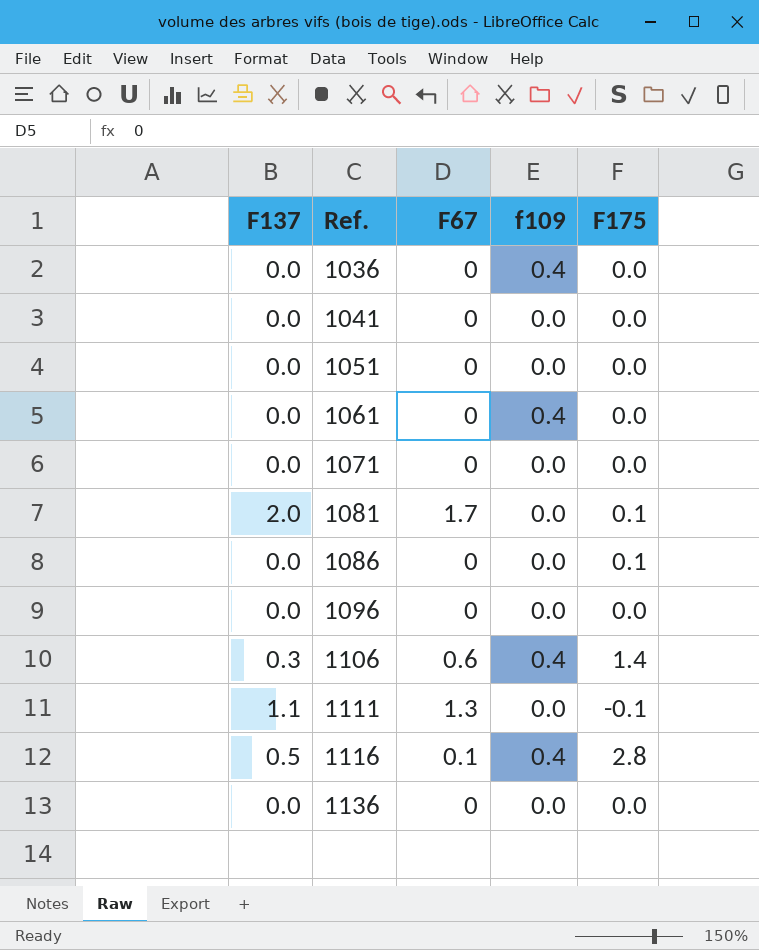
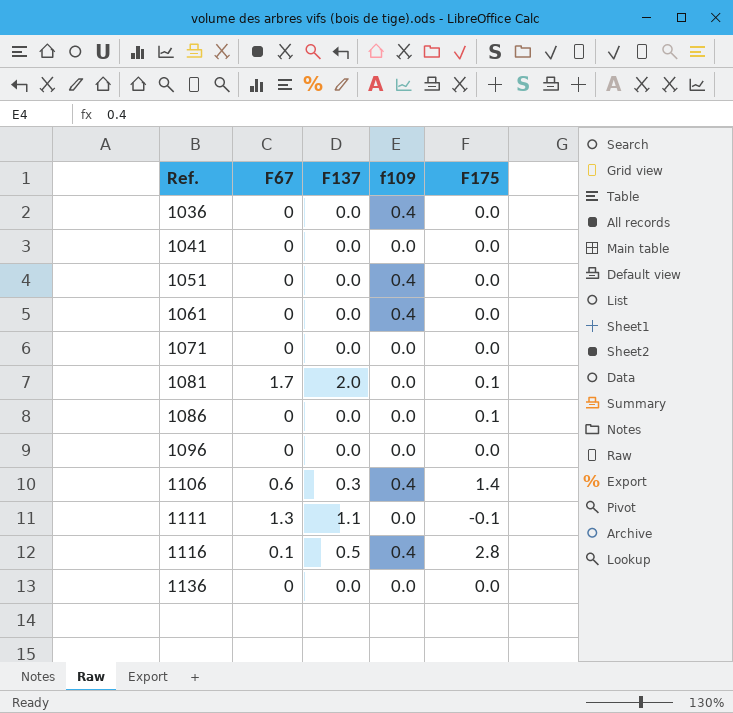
column F137 | position: 1 -> 3
1051 | f109: 0.0 -> 0.4

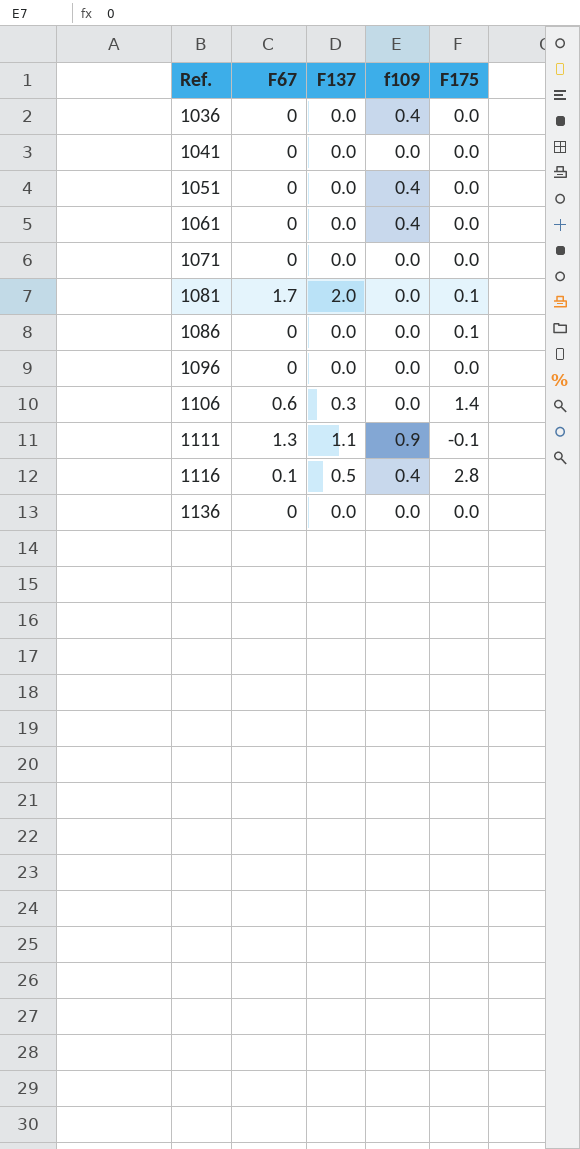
1106 | f109: 0.4 -> 0.0
1111 | f109: 0.0 -> 0.9

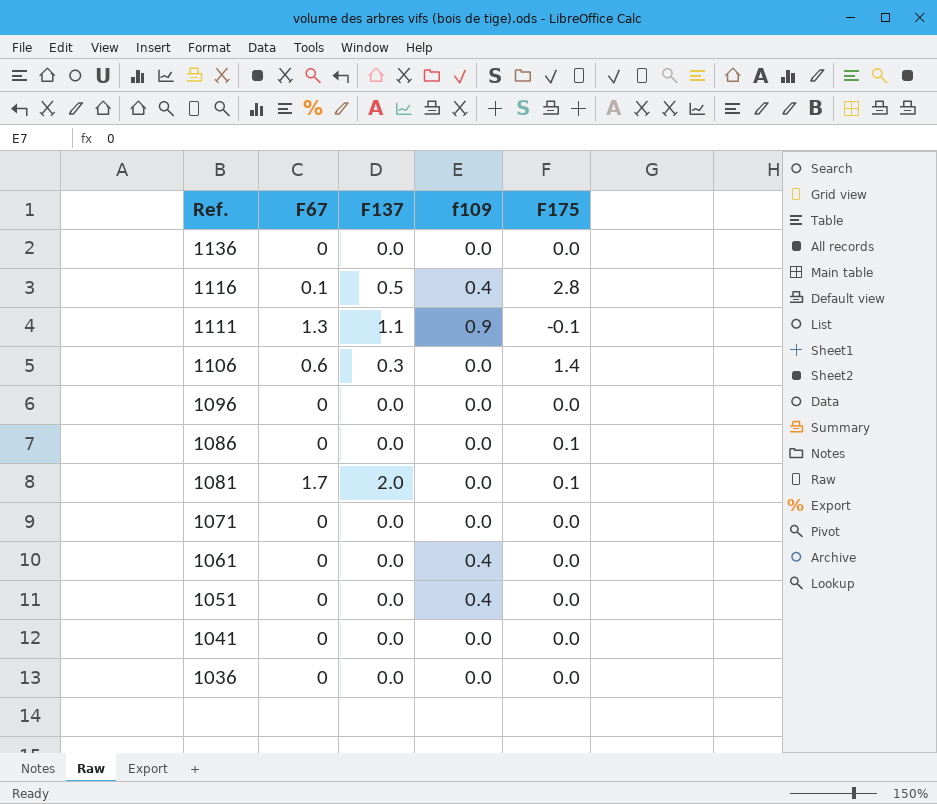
row order: Ref. ascending -> Ref. descending
1036 | f109: 0.4 -> 0.0

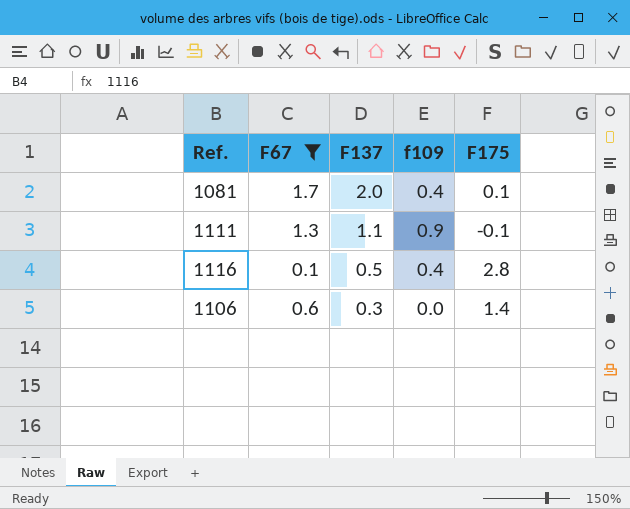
filter: none -> F67 != 0
row order: Ref. descending -> F137 descending
1081 | f109: 0.0 -> 0.4

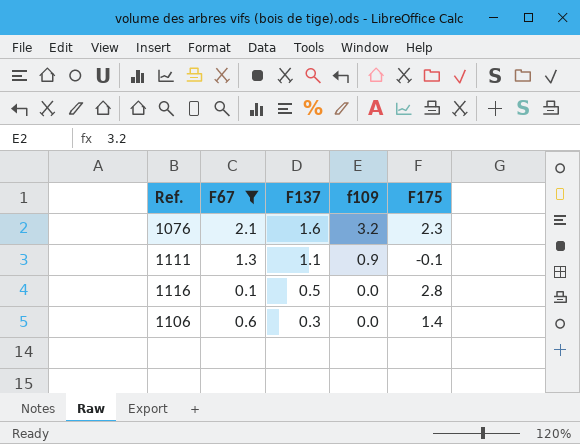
row 1081: 1.7 | 2.0 | 0.4 | 0.1 -> none
row 1076: none -> 2.1 | 1.6 | 3.2 | 2.3
1116 | f109: 0.4 -> 0.0

